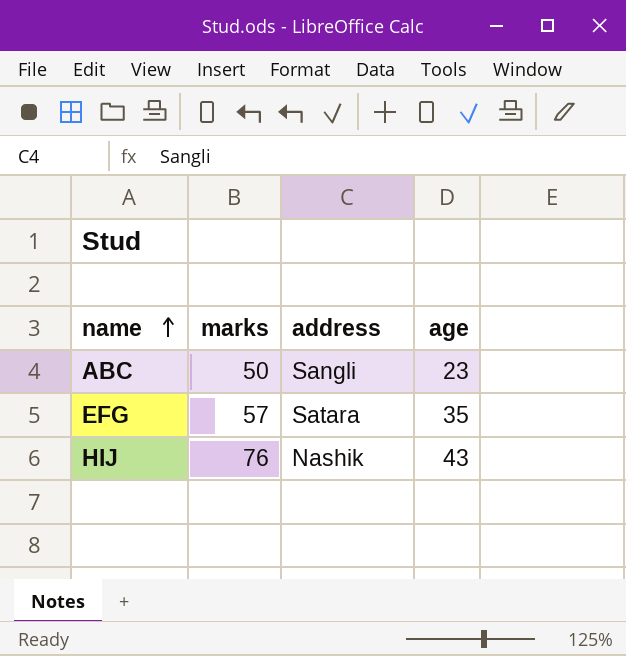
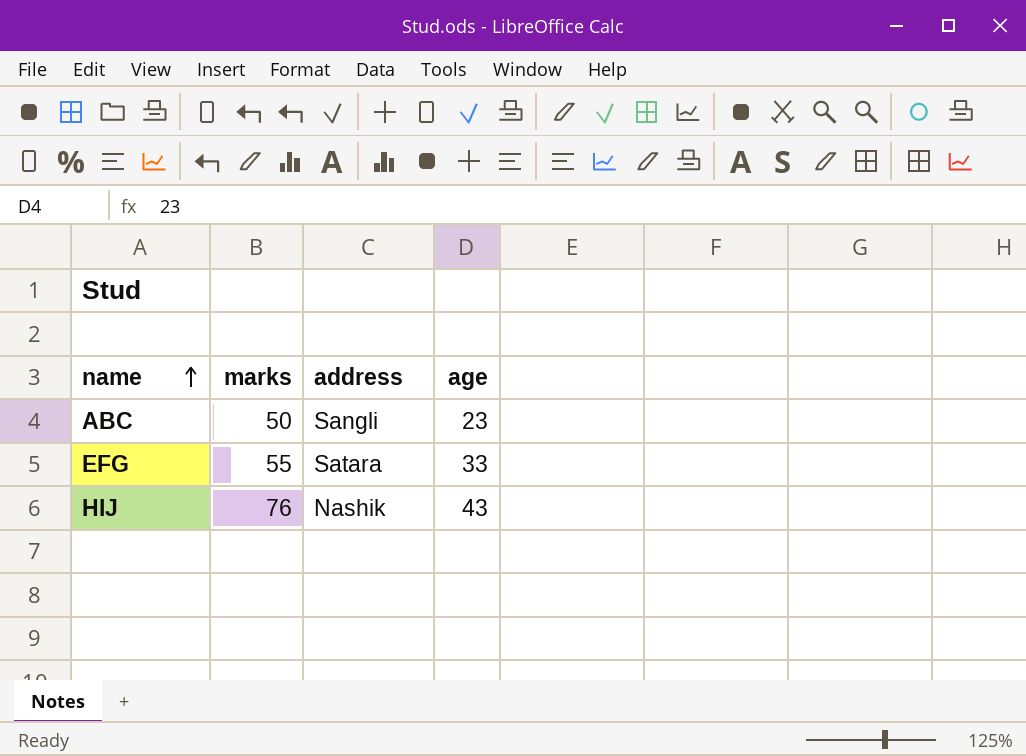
EFG | marks: 57 -> 55
EFG | age: 35 -> 33

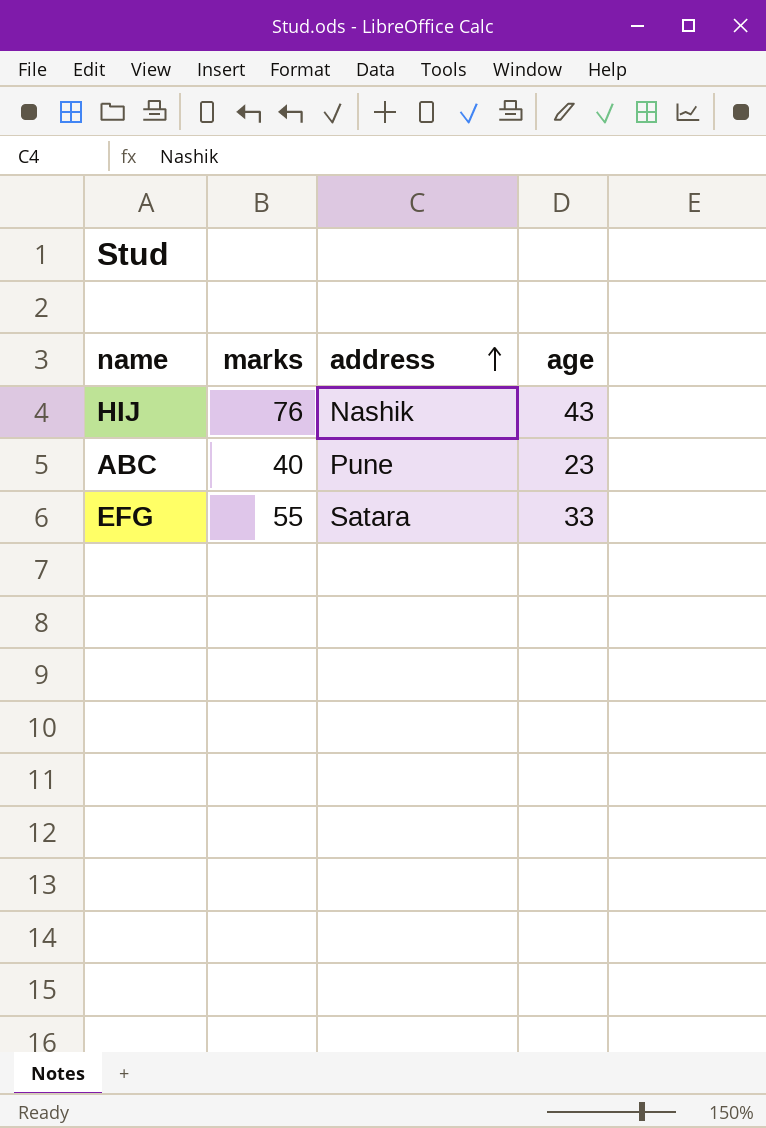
row order: name ascending -> address ascending
ABC | marks: 50 -> 40
ABC | address: Sangli -> Pune

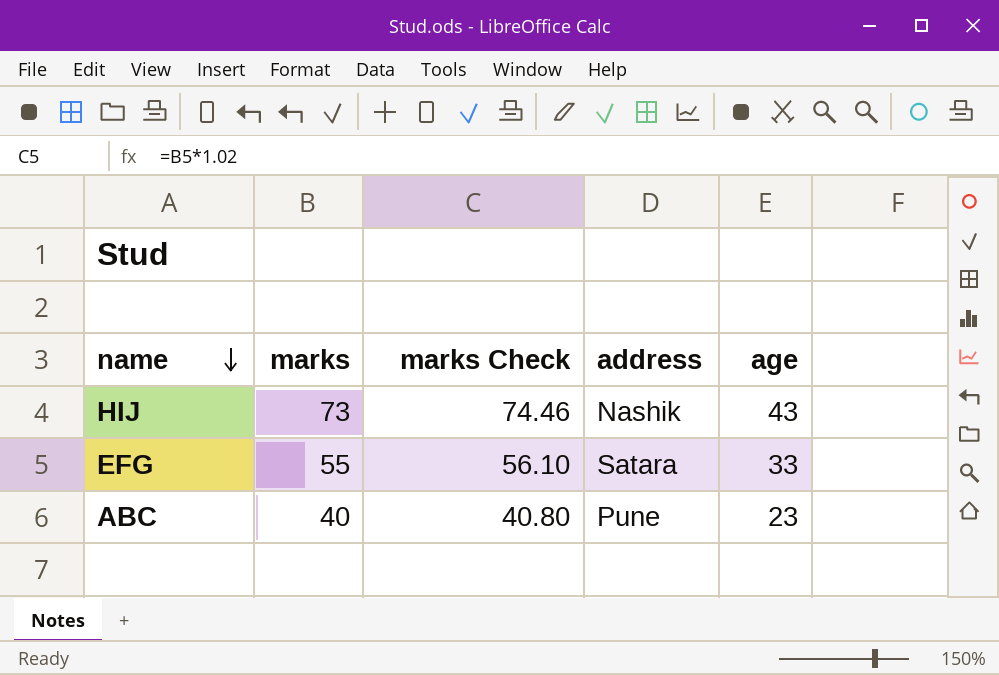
row order: address ascending -> name descending
column marks Check | formula: none -> [marks] * 1.02
HIJ | marks: 76 -> 73

